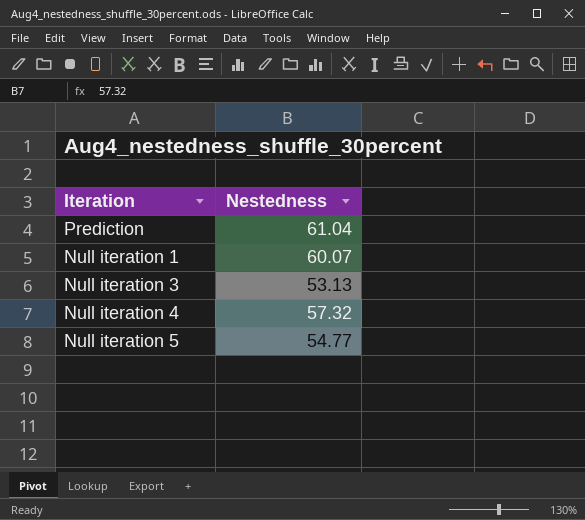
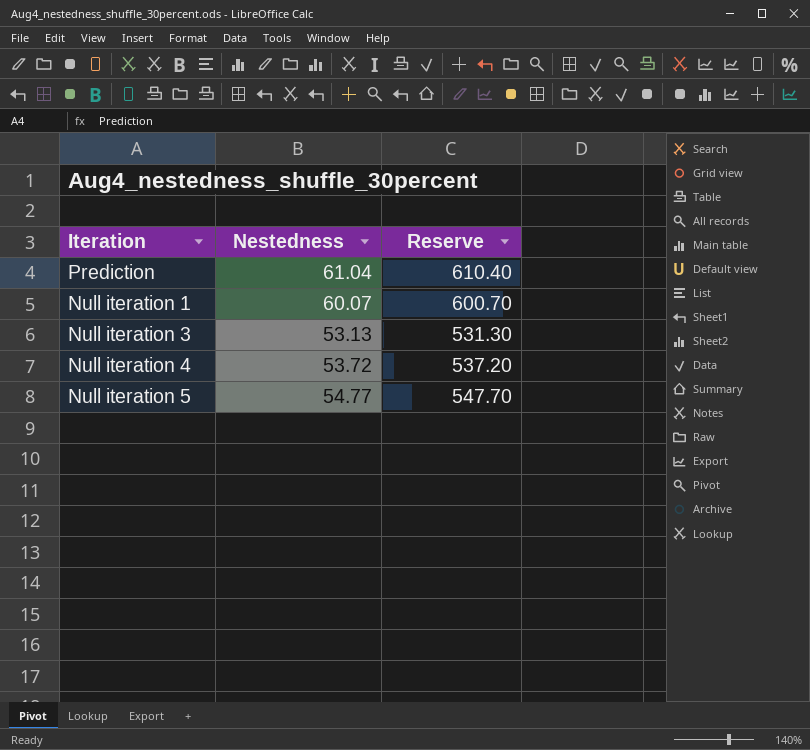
column Reserve | formula: none -> [Nestedness] * 10
Null iteration 4 | Nestedness: 57.32 -> 53.72

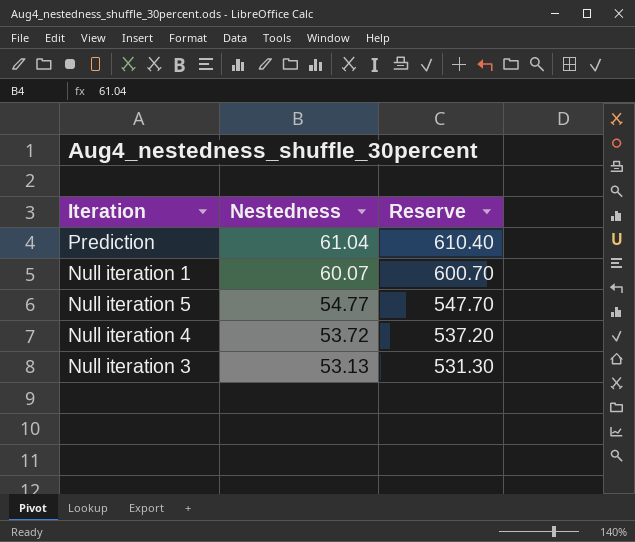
row order: none -> Nestedness descending

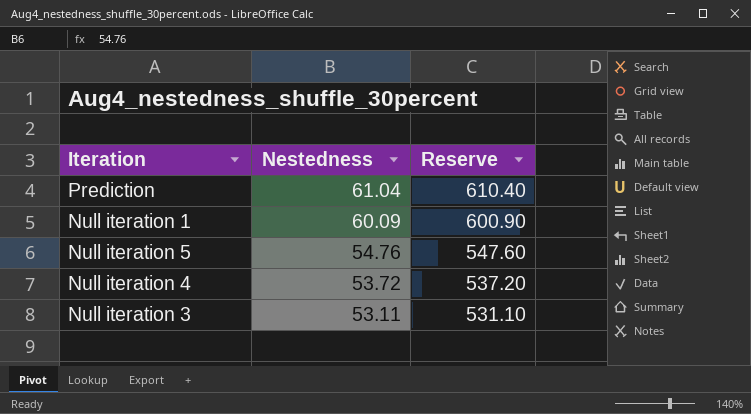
Null iteration 1 | Nestedness: 60.07 -> 60.09
Null iteration 1 | Reserve: 600.70 -> 600.90
Null iteration 5 | Nestedness: 54.77 -> 54.76
Null iteration 5 | Reserve: 547.70 -> 547.60
Null iteration 3 | Nestedness: 53.13 -> 53.11
Null iteration 3 | Reserve: 531.30 -> 531.10

